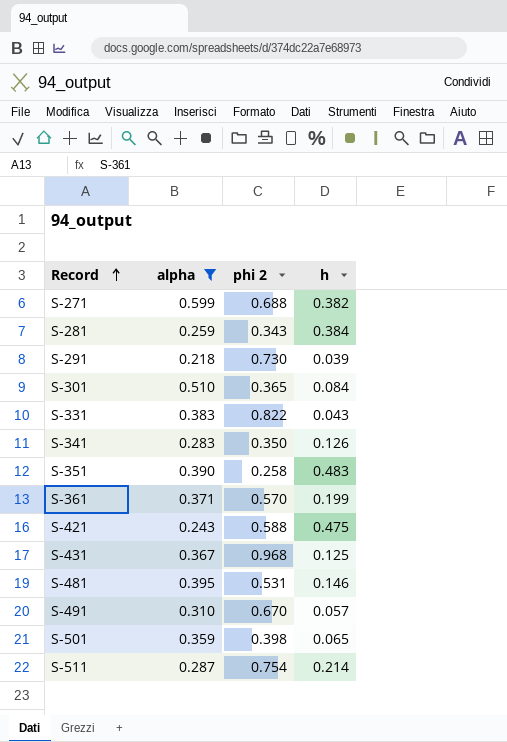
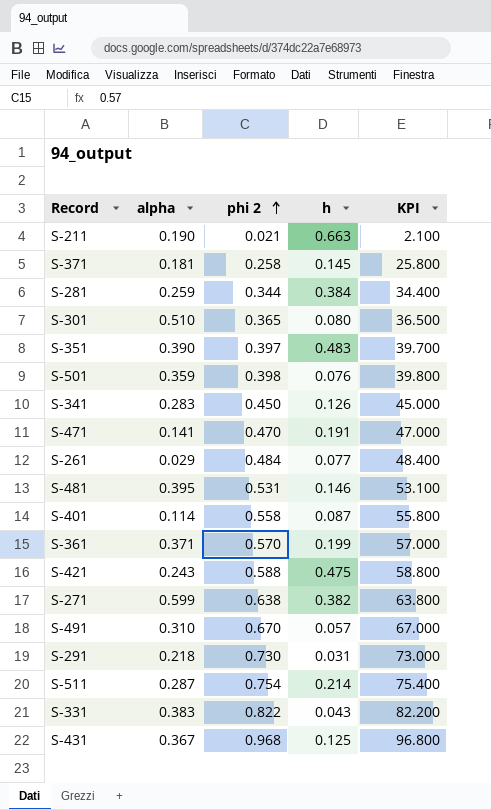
filter: alpha >= 0.218 -> none
row order: Record ascending -> phi 2 ascending
column KPI | formula: none -> [phi 2] * 100
S-281 | phi 2: 0.343 -> 0.344
S-301 | h: 0.084 -> 0.080
S-351 | phi 2: 0.258 -> 0.397
S-501 | h: 0.065 -> 0.076
S-341 | phi 2: 0.350 -> 0.450
S-271 | phi 2: 0.688 -> 0.638
S-291 | h: 0.039 -> 0.031

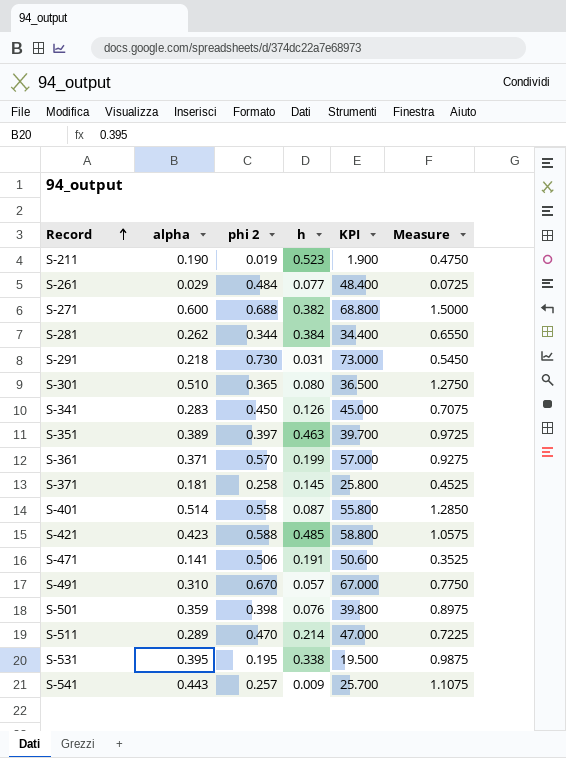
row order: phi 2 ascending -> Record ascending
column Measure | formula: none -> [alpha] * 2.5
row S-481: 0.395 | 0.531 | 0.146 | 53.100 -> none
row S-331: 0.383 | 0.822 | 0.043 | 82.200 -> none
row S-431: 0.367 | 0.968 | 0.125 | 96.800 -> none
S-211 | phi 2: 0.021 -> 0.019
S-211 | h: 0.663 -> 0.523
S-211 | KPI: 2.100 -> 1.900
S-271 | alpha: 0.599 -> 0.600
S-271 | phi 2: 0.638 -> 0.688
S-271 | KPI: 63.800 -> 68.800
S-281 | alpha: 0.259 -> 0.262
S-351 | alpha: 0.390 -> 0.389
S-351 | h: 0.483 -> 0.463
S-401 | alpha: 0.114 -> 0.514
S-421 | alpha: 0.243 -> 0.423
S-421 | h: 0.475 -> 0.485
S-471 | phi 2: 0.470 -> 0.506
S-471 | KPI: 47.000 -> 50.600
S-511 | alpha: 0.287 -> 0.289
S-511 | phi 2: 0.754 -> 0.470
S-511 | KPI: 75.400 -> 47.000
row S-531: none -> 0.395 | 0.195 | 0.338 | 19.500 | 0.9875
row S-541: none -> 0.443 | 0.257 | 0.009 | 25.700 | 1.1075

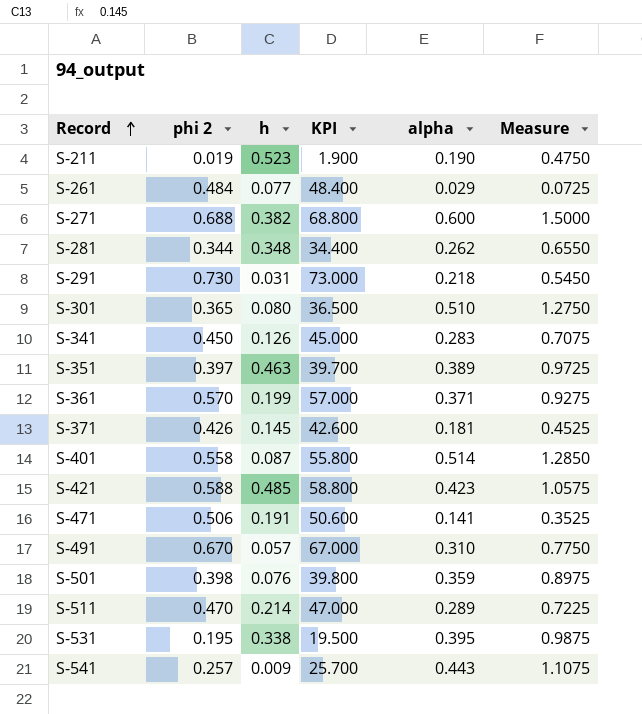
column alpha | position: 2 -> 5
S-281 | h: 0.384 -> 0.348
S-371 | phi 2: 0.258 -> 0.426
S-371 | KPI: 25.800 -> 42.600

